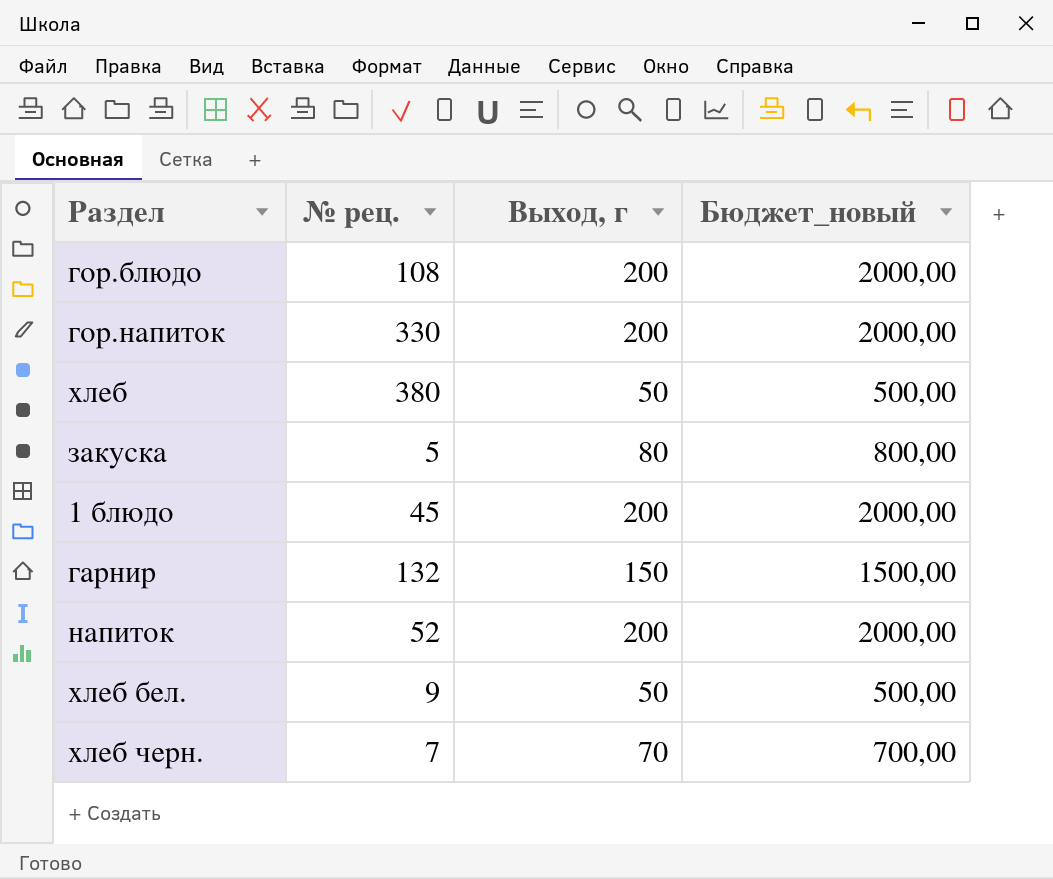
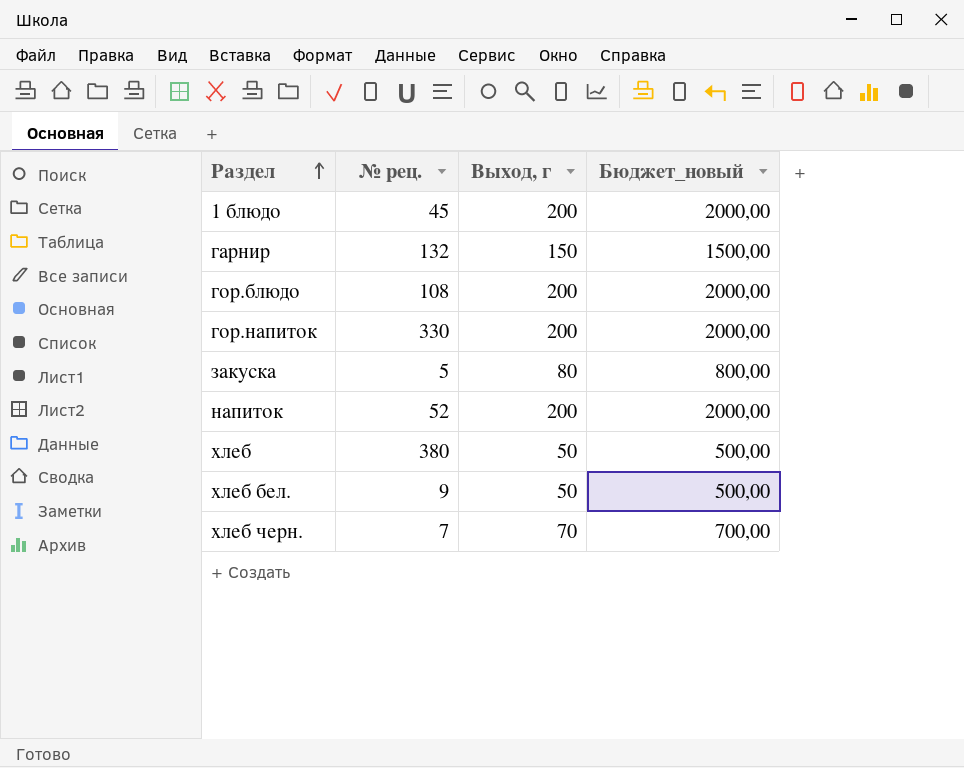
row order: none -> Раздел ascending

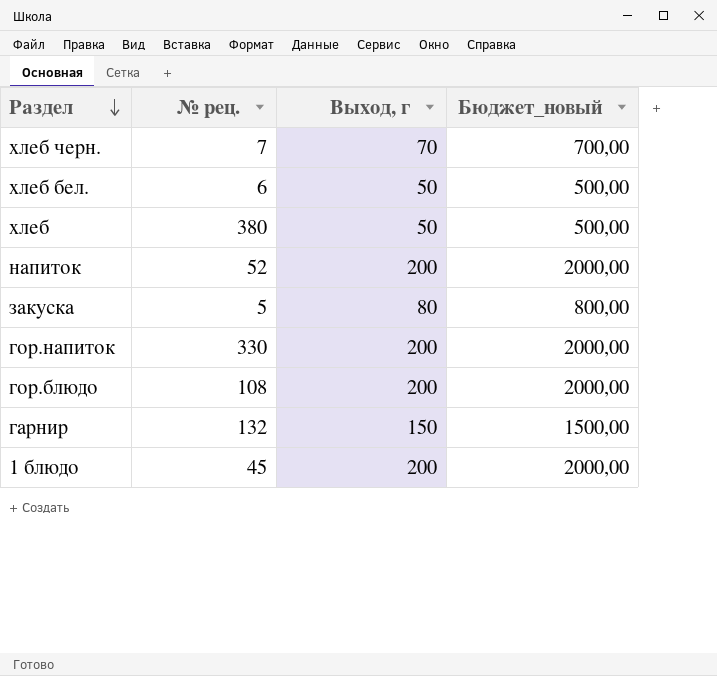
row order: Раздел ascending -> Раздел descending
хлеб бел. | № рец.: 9 -> 6

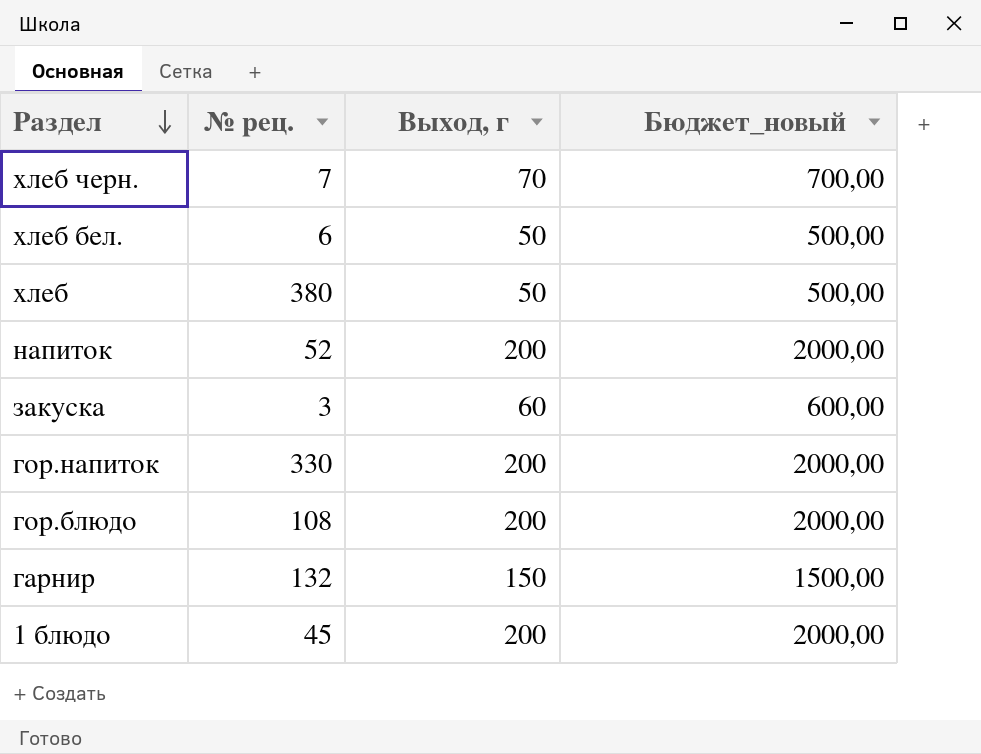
закуска | № рец.: 5 -> 3
закуска | Выход, г: 80 -> 60
закуска | Бюджет_новый: 800,00 -> 600,00

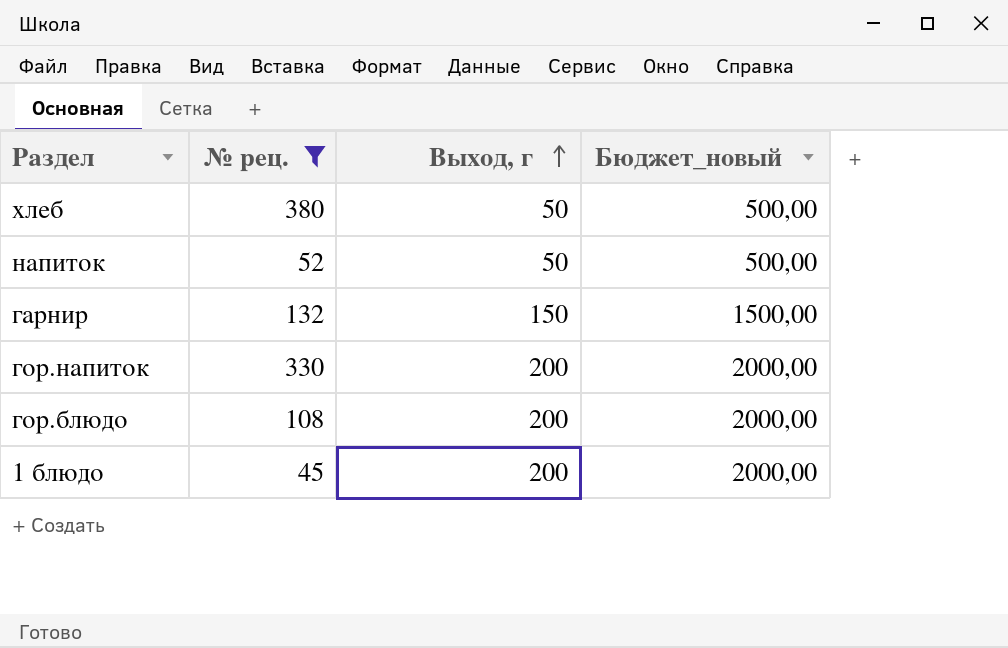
filter: none -> № рец. >= 45
row order: Раздел descending -> Выход, г ascending
напиток | Выход, г: 200 -> 50
напиток | Бюджет_новый: 2000,00 -> 500,00

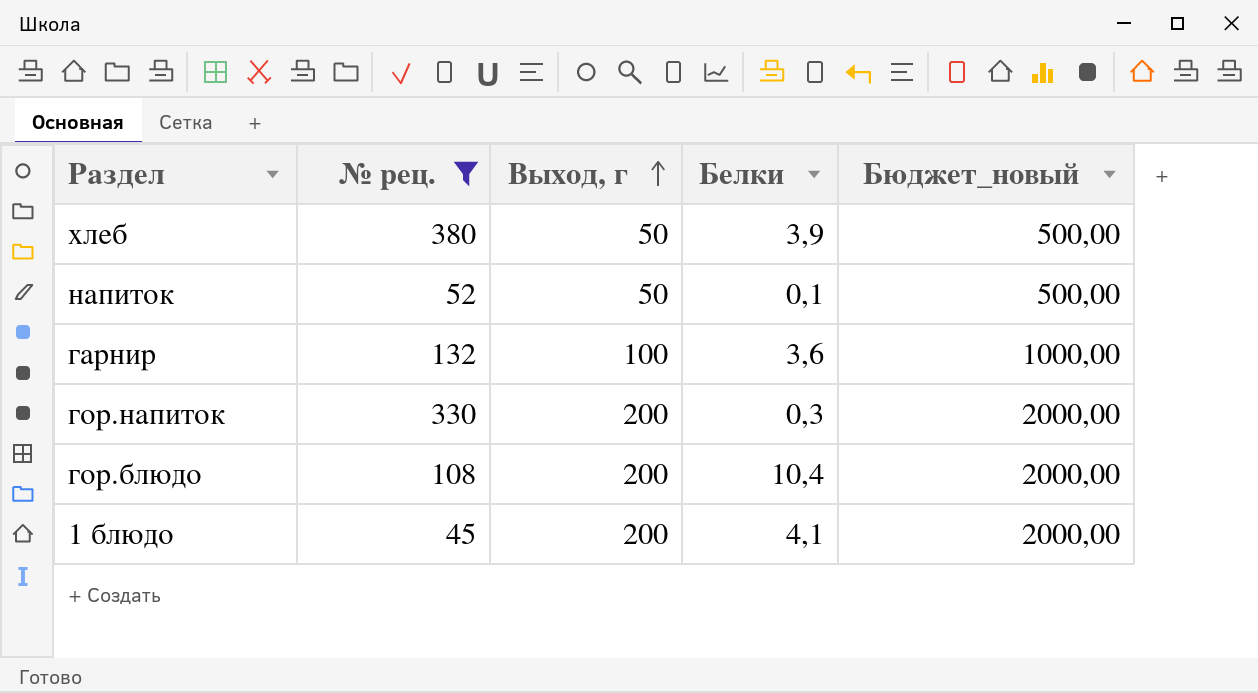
column Белки | position: none -> 4
гарнир | Выход, г: 150 -> 100
гарнир | Бюджет_новый: 1500,00 -> 1000,00

